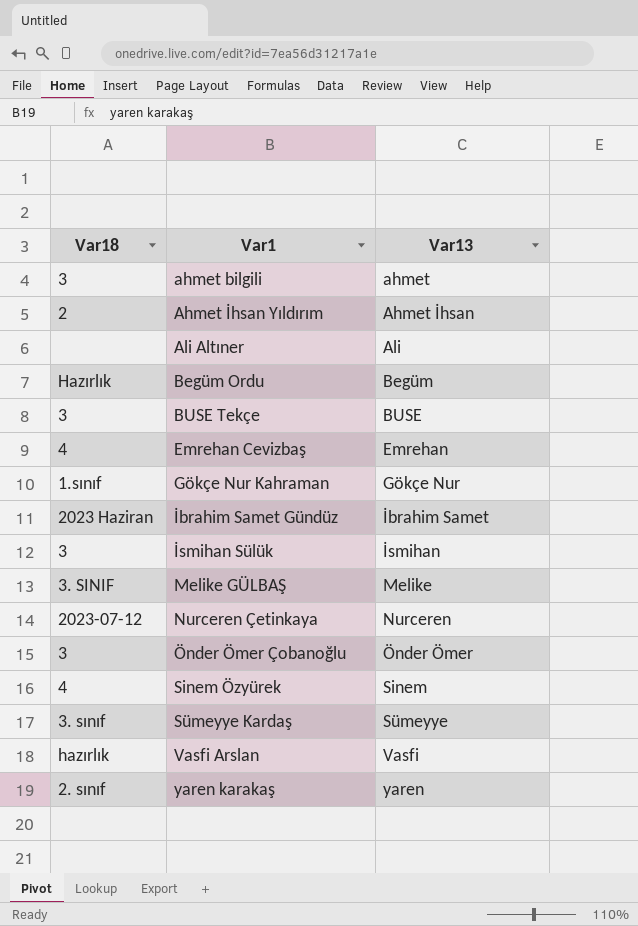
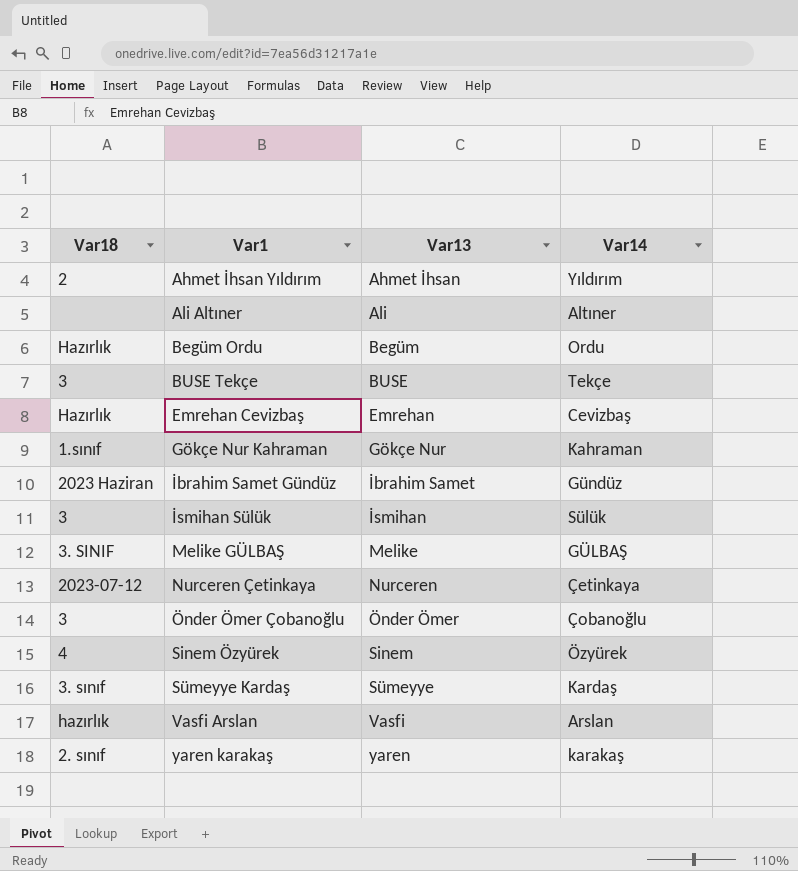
column Var14 | position: none -> 4
row ahmet bilgili: 3 | ahmet -> none
Emrehan Cevizbaş | Var18: 4 -> Hazırlık

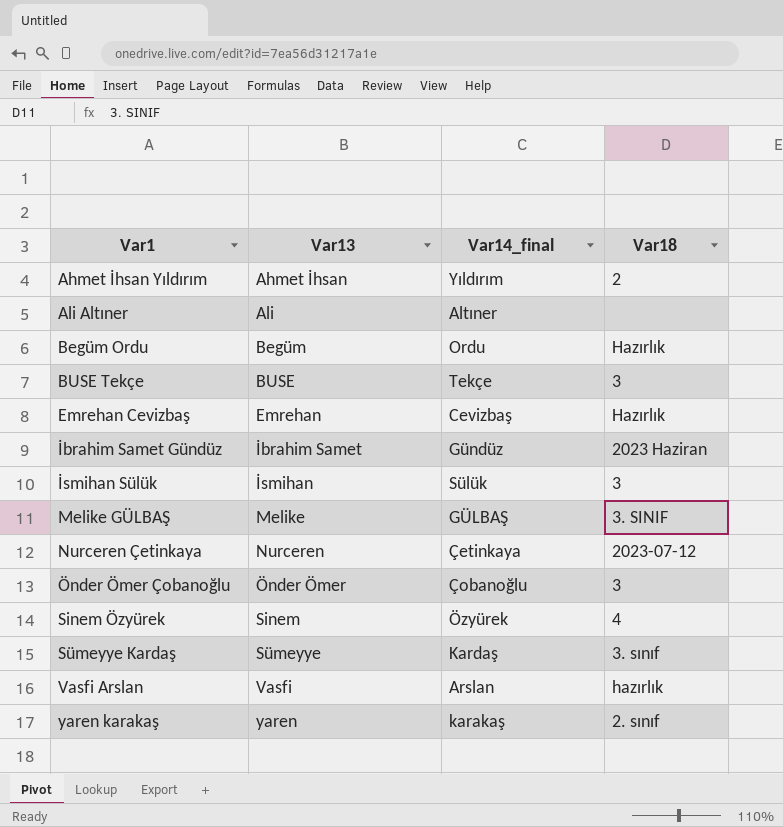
column name: Var14 -> Var14_final
column Var18 | position: 1 -> 4
row Gökçe Nur Kahraman: 1.sınıf | Gökçe Nur | Kahraman -> none

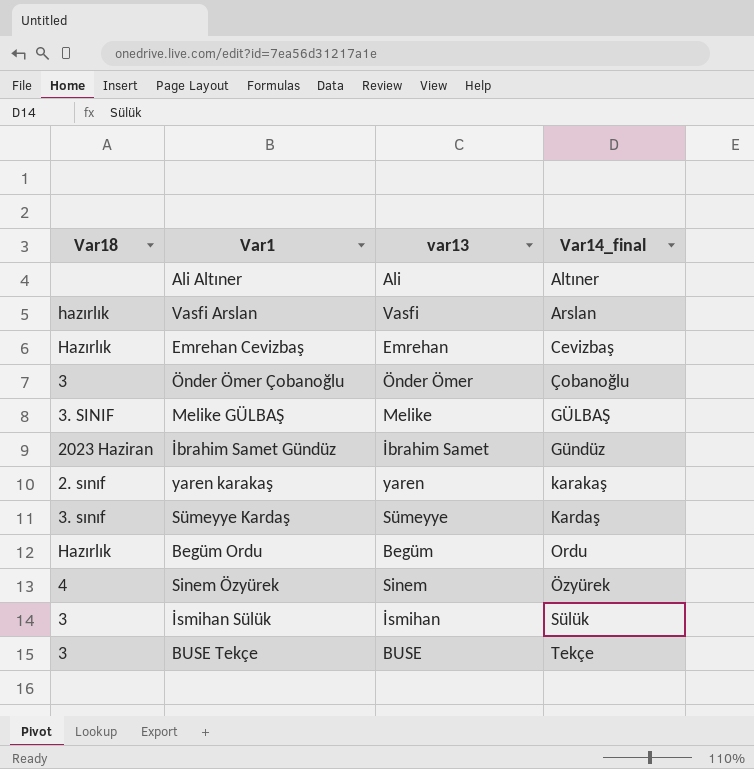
row order: Var1 ascending -> Var14_final ascending
column Var18 | position: 4 -> 1
column name: Var13 -> var13
row Ahmet İhsan Yıldırım: Ahmet İhsan | Yıldırım | 2 -> none
row Nurceren Çetinkaya: Nurceren | Çetinkaya | 2023-07-12 -> none

